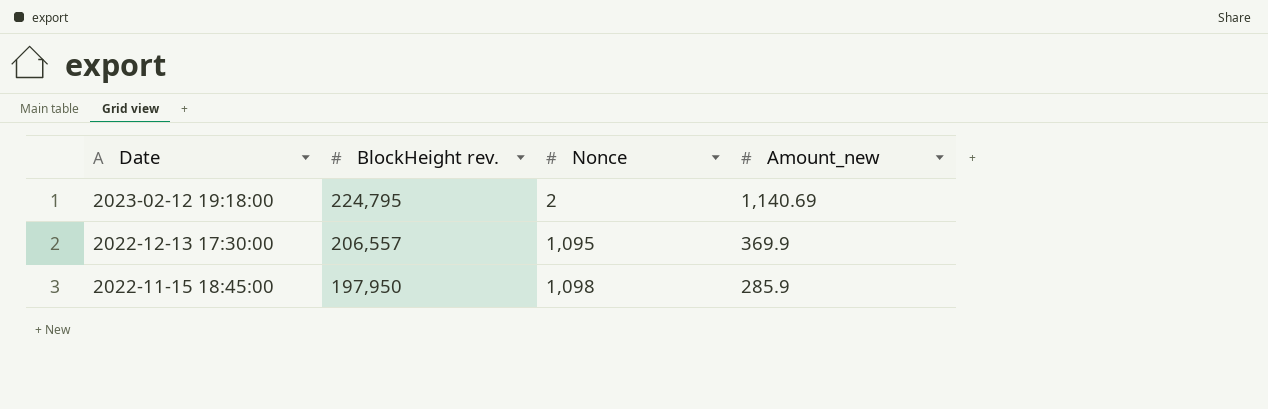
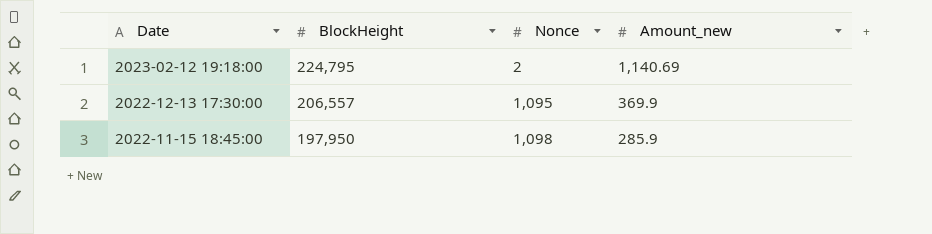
column name: BlockHeight rev. -> BlockHeight

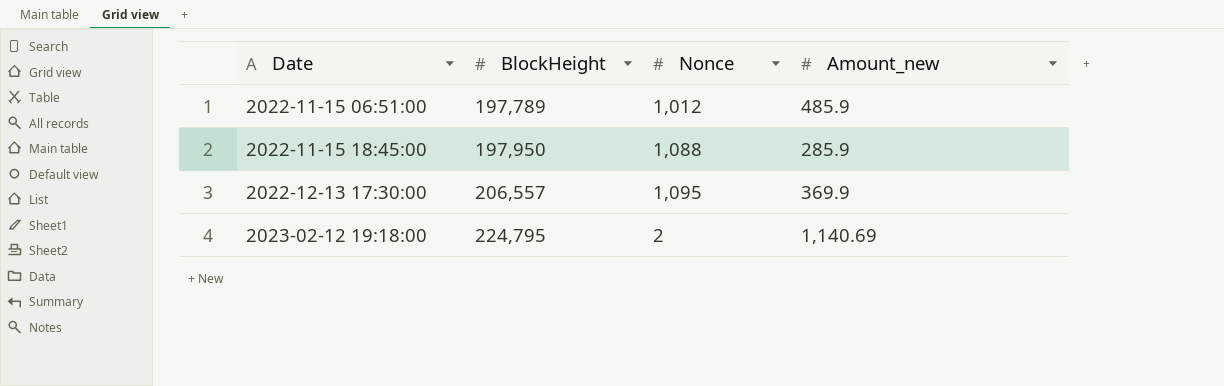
row order: Date descending -> Date ascending
row 2022-11-15 06:51:00: none -> 197,789 | 1,012 | 485.9
2022-11-15 18:45:00 | Nonce: 1,098 -> 1,088

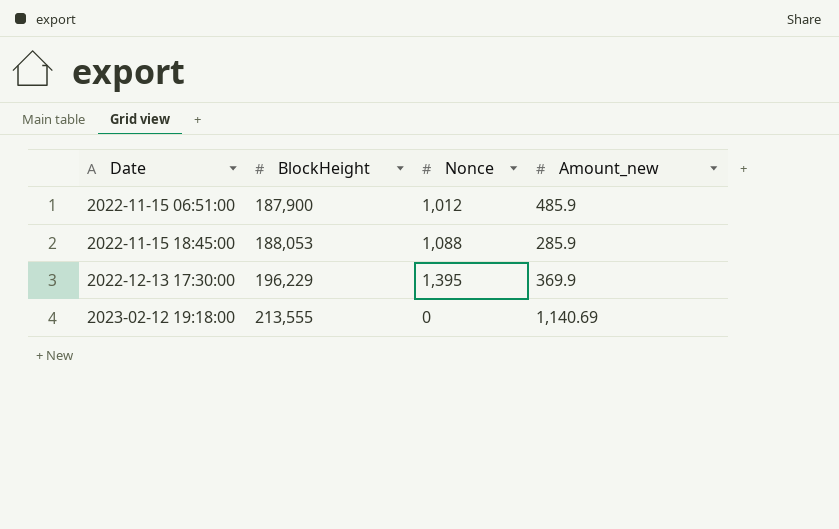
2022-11-15 06:51:00 | BlockHeight: 197,789 -> 187,900
2022-11-15 18:45:00 | BlockHeight: 197,950 -> 188,053
2022-12-13 17:30:00 | BlockHeight: 206,557 -> 196,229
2022-12-13 17:30:00 | Nonce: 1,095 -> 1,395
2023-02-12 19:18:00 | BlockHeight: 224,795 -> 213,555
2023-02-12 19:18:00 | Nonce: 2 -> 0

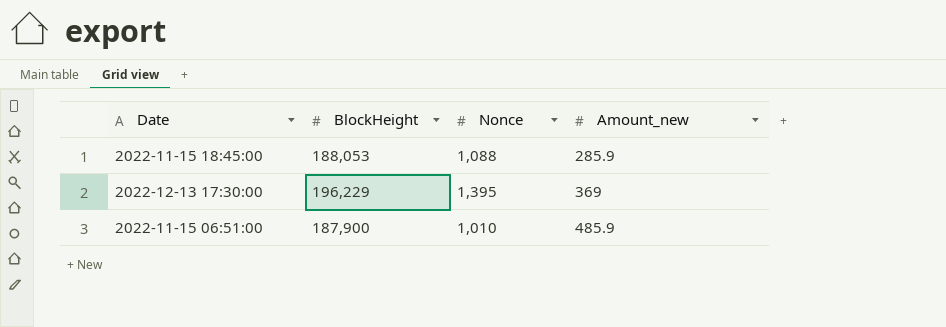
row order: Date ascending -> Amount_new ascending
row 2023-02-12 19:18:00: 213,555 | 0 | 1,140.69 -> none
2022-12-13 17:30:00 | Amount_new: 369.9 -> 369
2022-11-15 06:51:00 | Nonce: 1,012 -> 1,010

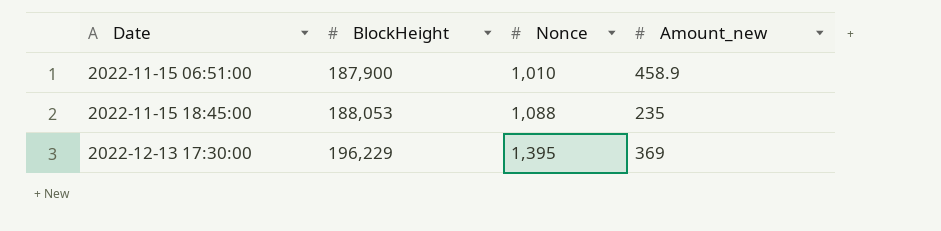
row order: Amount_new ascending -> Date ascending
2022-11-15 06:51:00 | Amount_new: 485.9 -> 458.9
2022-11-15 18:45:00 | Amount_new: 285.9 -> 235

